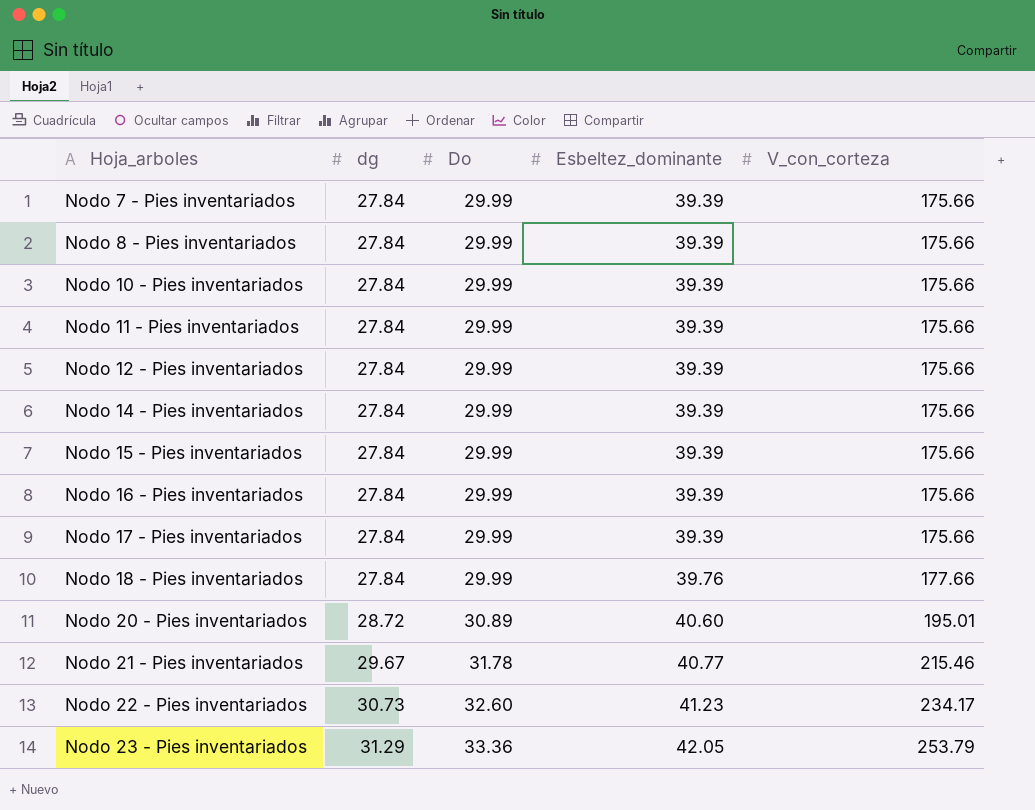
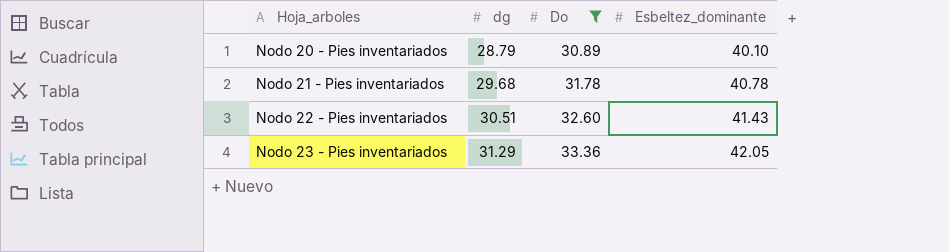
filter: none -> Do != 29.99
column V_con_corteza | position: 5 -> none
Nodo 20 - Pies inventariados | dg: 28.72 -> 28.79
Nodo 20 - Pies inventariados | Esbeltez_dominante: 40.60 -> 40.10
Nodo 21 - Pies inventariados | dg: 29.67 -> 29.68
Nodo 21 - Pies inventariados | Esbeltez_dominante: 40.77 -> 40.78
Nodo 22 - Pies inventariados | dg: 30.73 -> 30.51
Nodo 22 - Pies inventariados | Esbeltez_dominante: 41.23 -> 41.43

